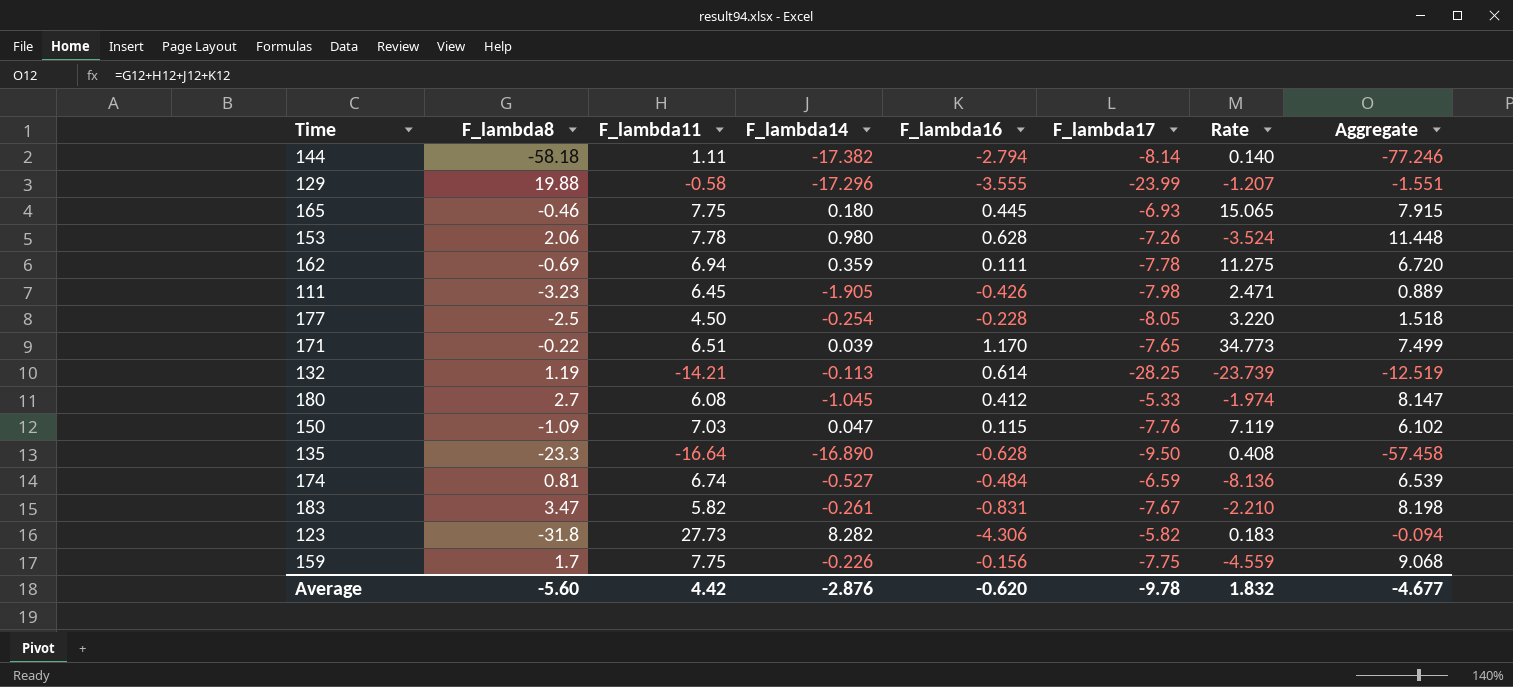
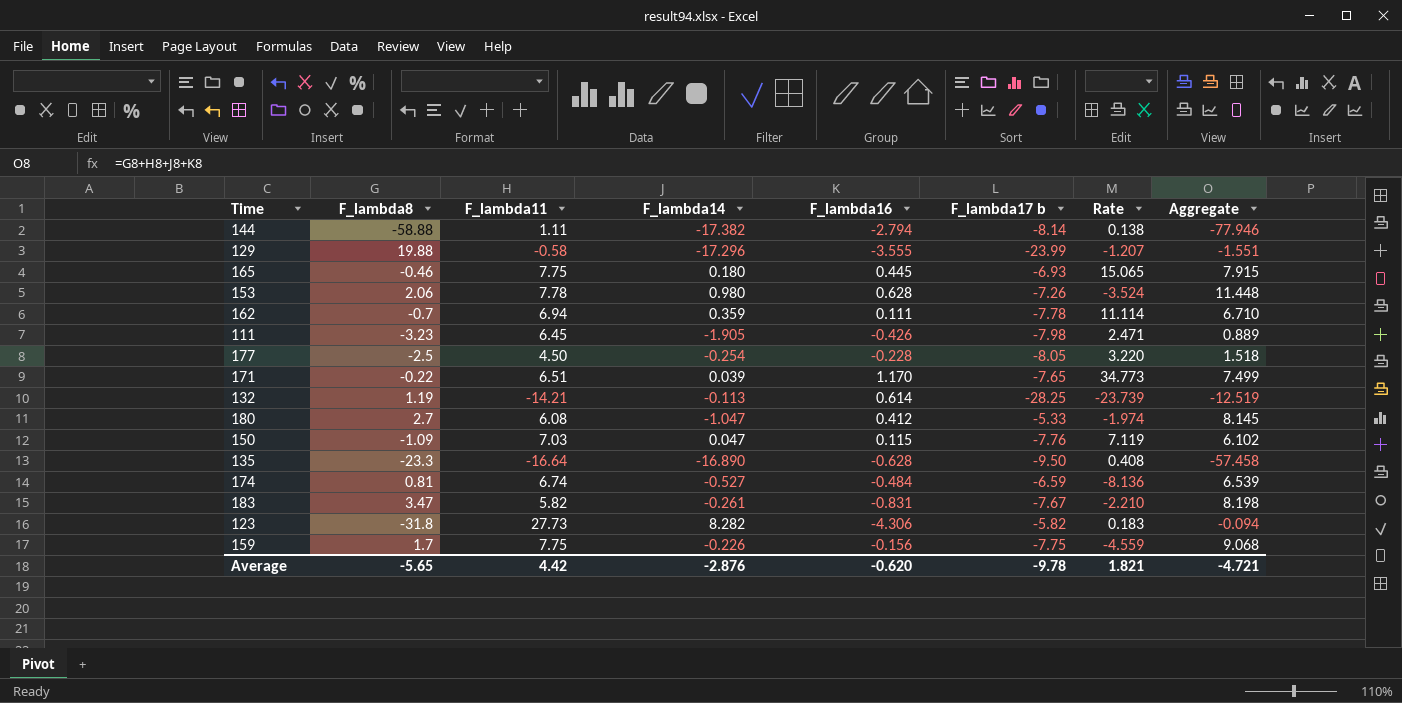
column name: F_lambda17 -> F_lambda17 b
144 | F_lambda8: -58.18 -> -58.88
144 | Rate: 0.140 -> 0.138
144 | Aggregate: -77.246 -> -77.946
162 | F_lambda8: -0.69 -> -0.7
162 | Rate: 11.275 -> 11.114
162 | Aggregate: 6.720 -> 6.710
180 | F_lambda14: -1.045 -> -1.047
180 | Aggregate: 8.147 -> 8.145
Average | F_lambda8: -5.60 -> -5.65
Average | Rate: 1.832 -> 1.821
Average | Aggregate: -4.677 -> -4.721

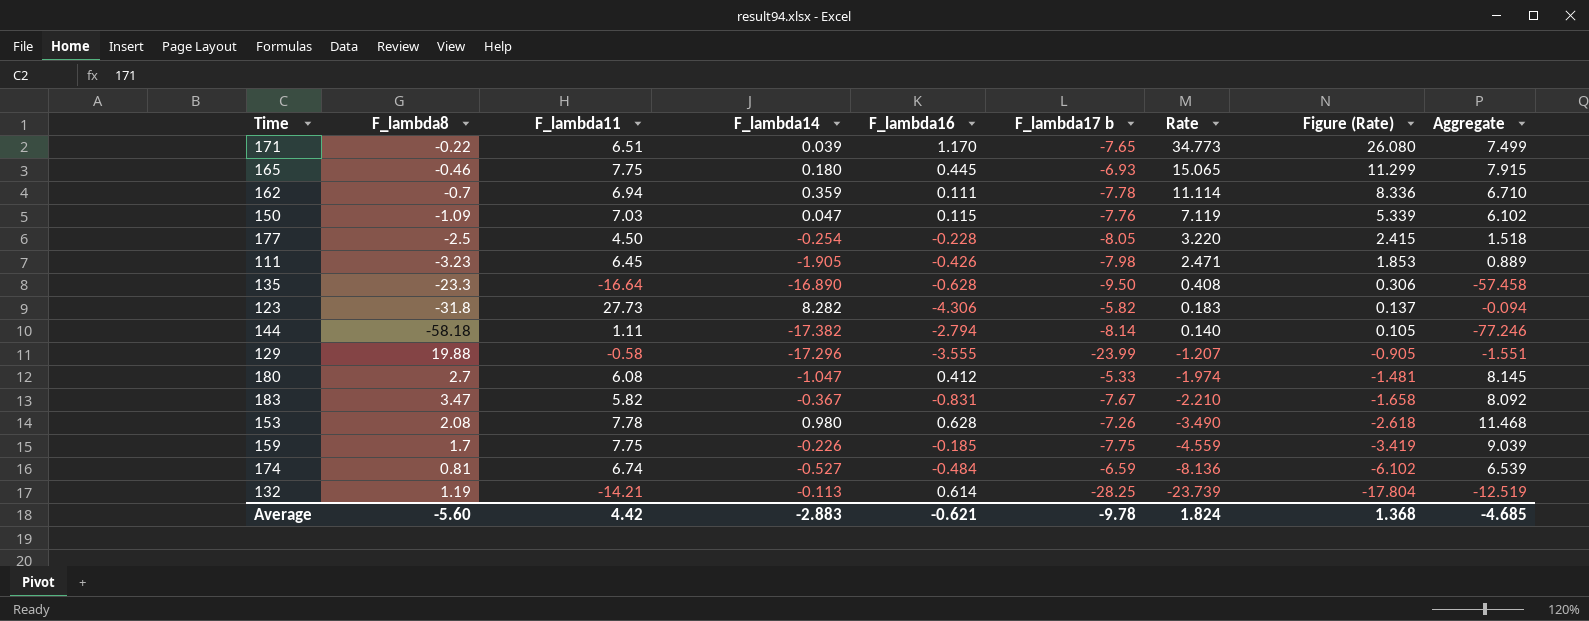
row order: none -> Rate descending
column Figure (Rate) | formula: none -> [Rate] * 0.75
144 | F_lambda8: -58.88 -> -58.18
144 | Rate: 0.138 -> 0.140
144 | Aggregate: -77.946 -> -77.246
183 | F_lambda14: -0.261 -> -0.367
183 | Aggregate: 8.198 -> 8.092
153 | F_lambda8: 2.06 -> 2.08
153 | Rate: -3.524 -> -3.490
153 | Aggregate: 11.448 -> 11.468
159 | F_lambda16: -0.156 -> -0.185
159 | Aggregate: 9.068 -> 9.039
Average | F_lambda8: -5.65 -> -5.60
Average | F_lambda14: -2.876 -> -2.883
Average | F_lambda16: -0.620 -> -0.621
Average | Rate: 1.821 -> 1.824
Average | Aggregate: -4.721 -> -4.685

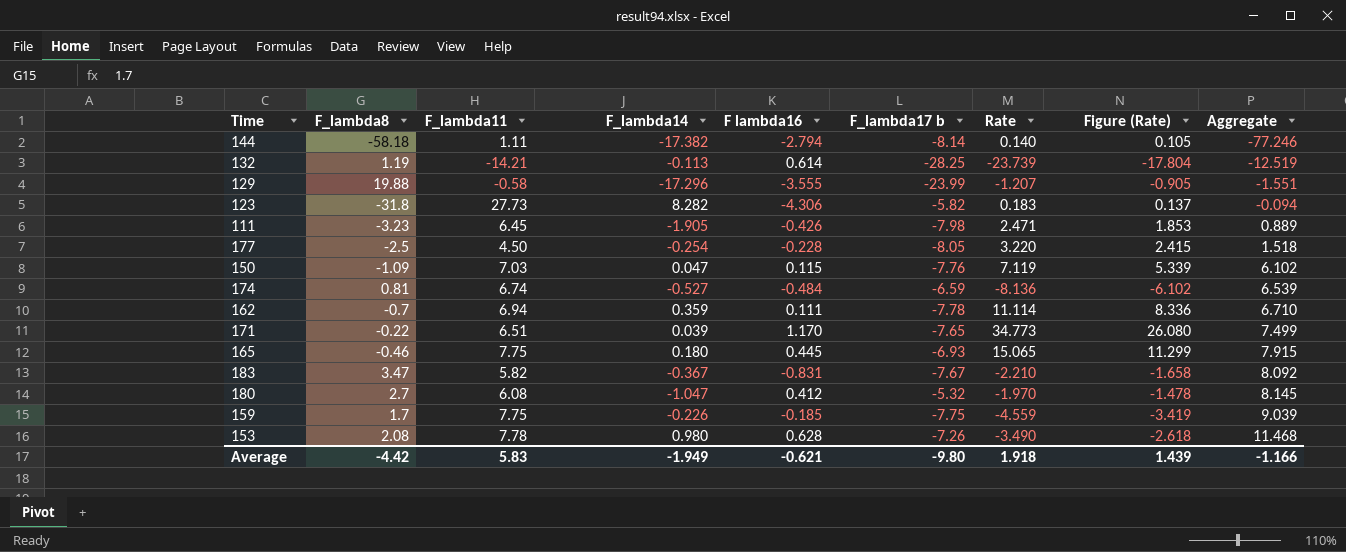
row order: Rate descending -> Aggregate ascending
column name: F_lambda16 -> F lambda16
row 135: -23.3 | -16.64 | -16.890 | -0.628 | -9.50 | 0.408 | 0.306 | -57.458 -> none
180 | F_lambda17 b: -5.33 -> -5.32
180 | Rate: -1.974 -> -1.970
180 | Figure (Rate): -1.481 -> -1.478
Average | F_lambda8: -5.60 -> -4.42
Average | F_lambda11: 4.42 -> 5.83
Average | F_lambda14: -2.883 -> -1.949
Average | F_lambda17 b: -9.78 -> -9.80
Average | Rate: 1.824 -> 1.918
Average | Figure (Rate): 1.368 -> 1.439
Average | Aggregate: -4.685 -> -1.166

